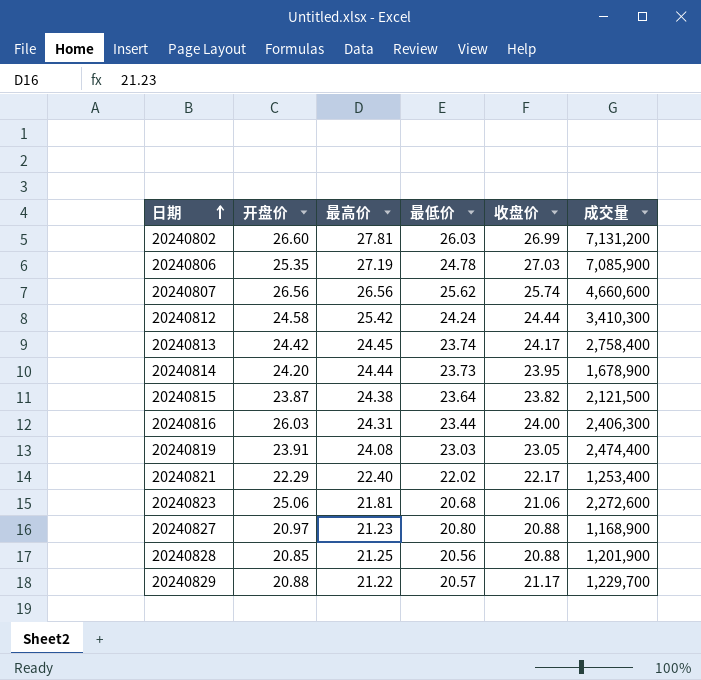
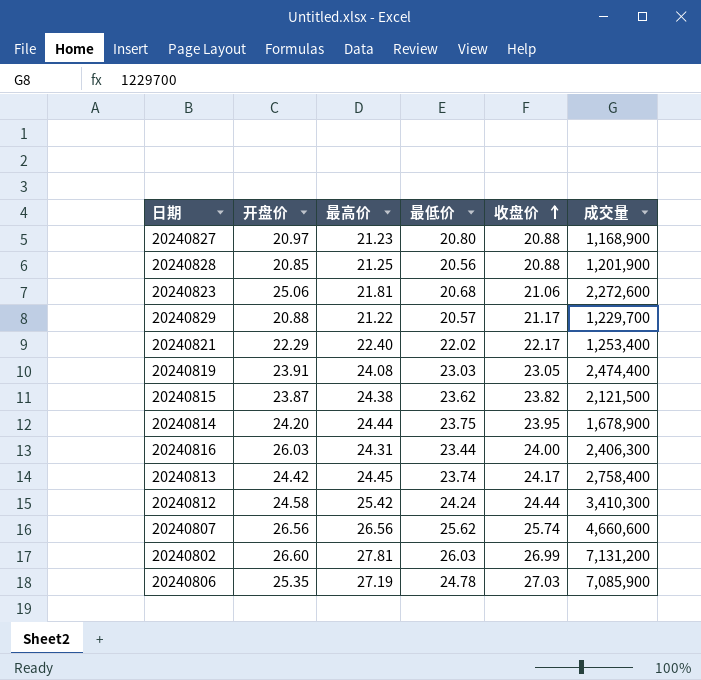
row order: 日期 ascending -> 收盘价 ascending
20240815 | 最低价: 23.64 -> 23.62
20240814 | 最低价: 23.73 -> 23.75

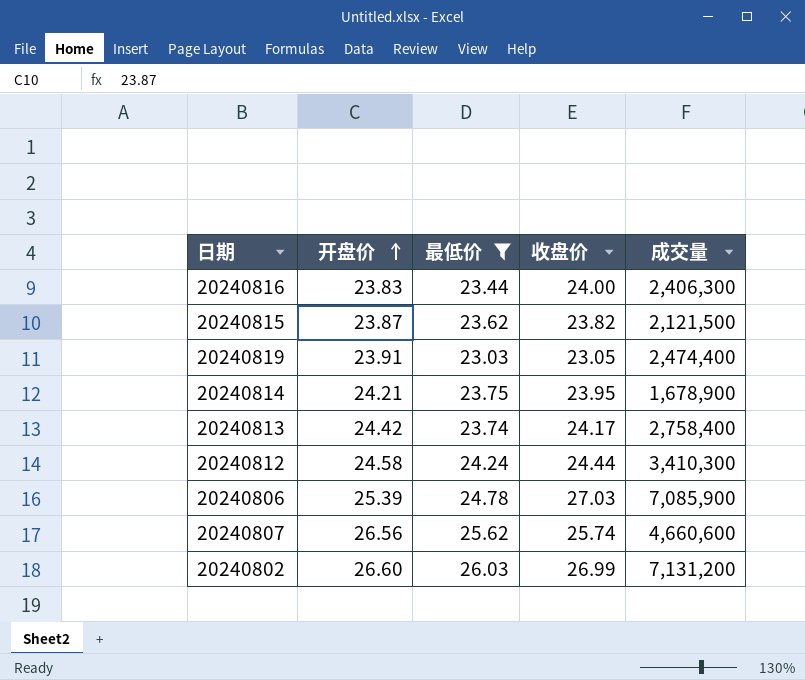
filter: none -> 最低价 >= 23.03
row order: 收盘价 ascending -> 开盘价 ascending
column 最高价 | position: 3 -> none
20240816 | 开盘价: 26.03 -> 23.83
20240814 | 开盘价: 24.20 -> 24.21
20240806 | 开盘价: 25.35 -> 25.39

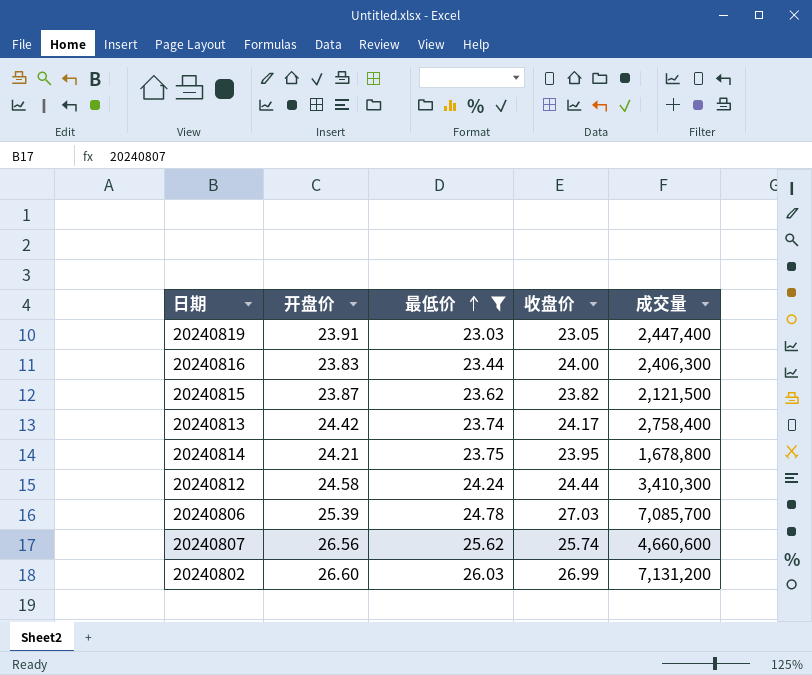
row order: 开盘价 ascending -> 最低价 ascending
20240819 | 成交量: 2,474,400 -> 2,447,400
20240814 | 成交量: 1,678,900 -> 1,678,800
20240806 | 成交量: 7,085,900 -> 7,085,700

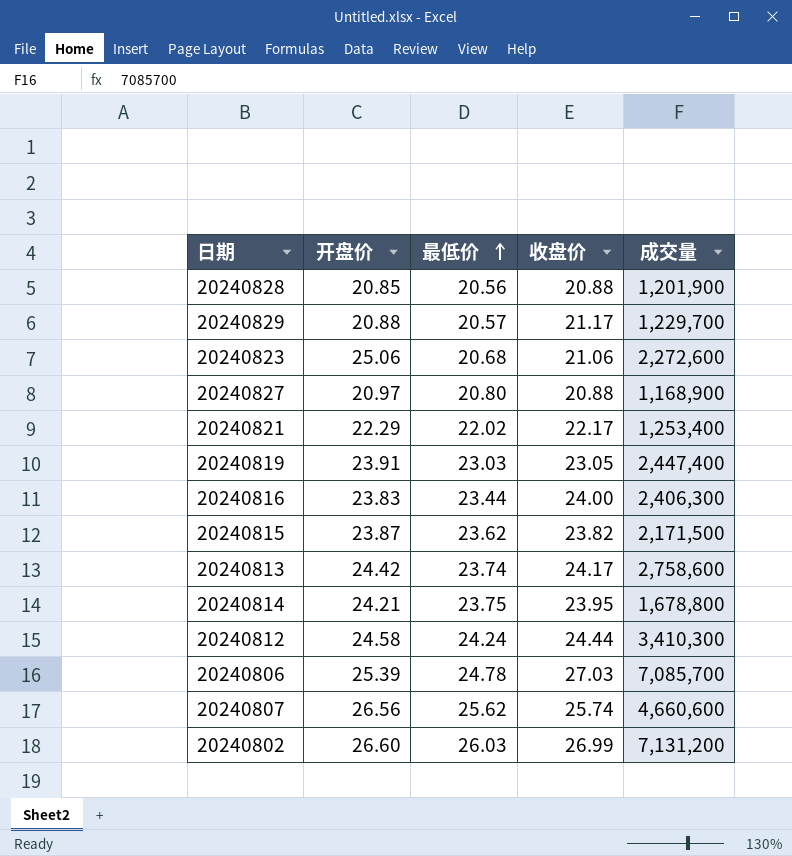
filter: 最低价 >= 23.03 -> none
20240815 | 成交量: 2,121,500 -> 2,171,500
20240813 | 成交量: 2,758,400 -> 2,758,600

